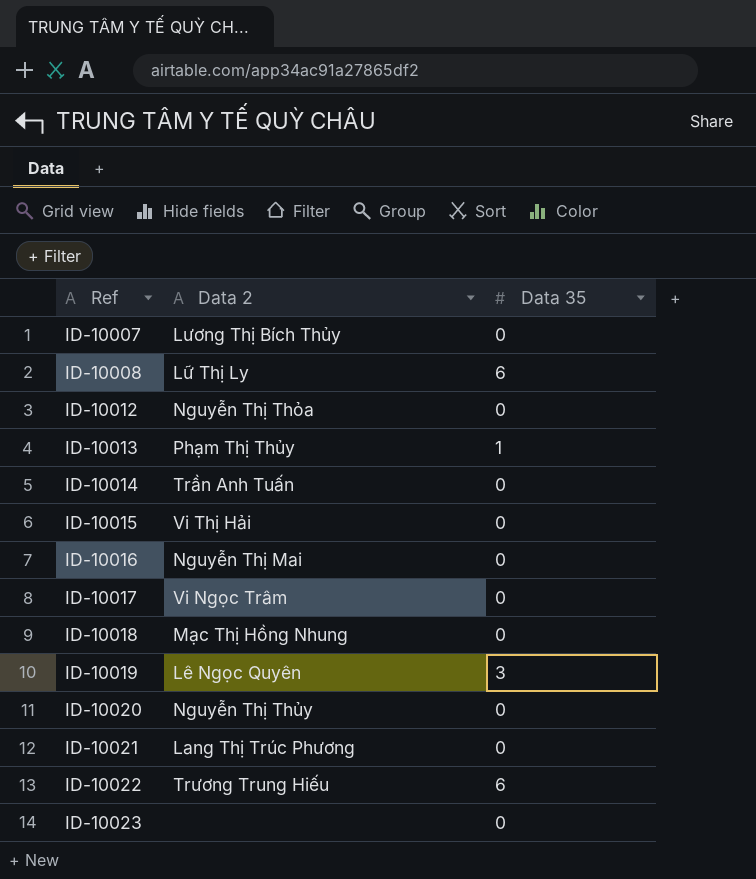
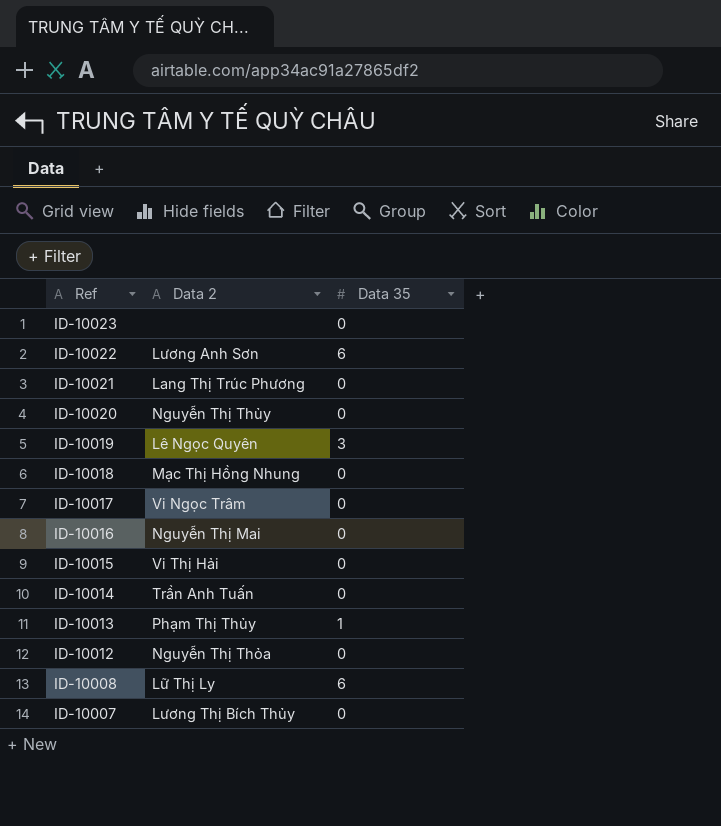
row order: Ref ascending -> Ref descending
ID-10022 | Data 2: Trương Trung Hiếu -> Lương Anh Sơn

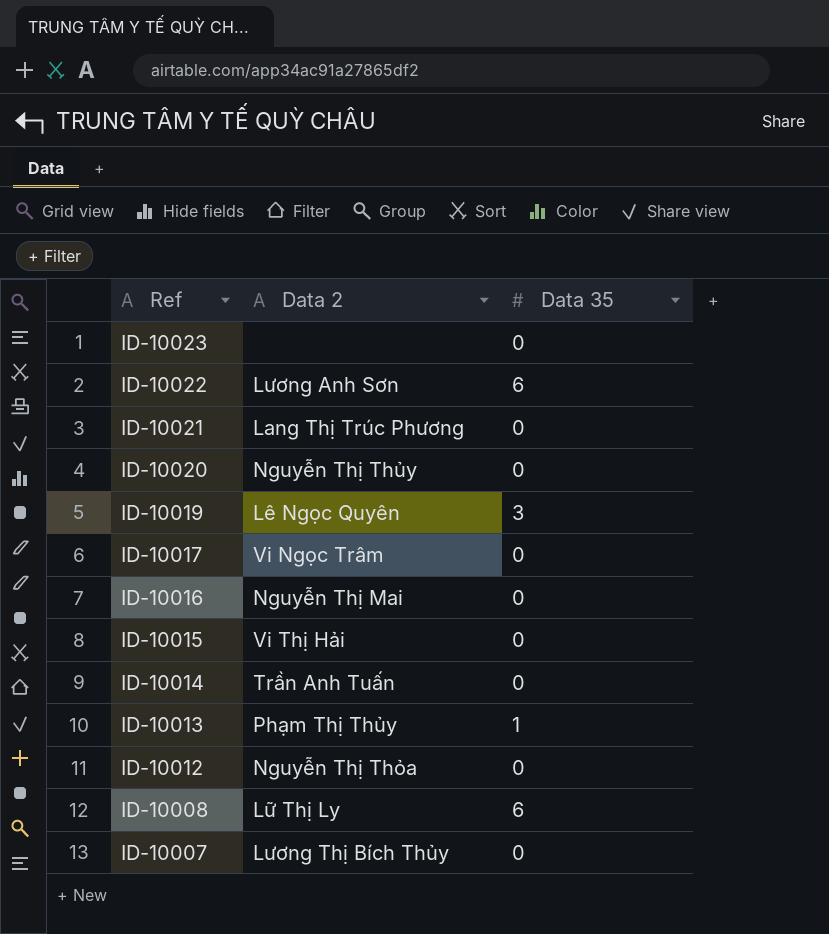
row ID-10018: Mạc Thị Hồng Nhung | 0 -> none

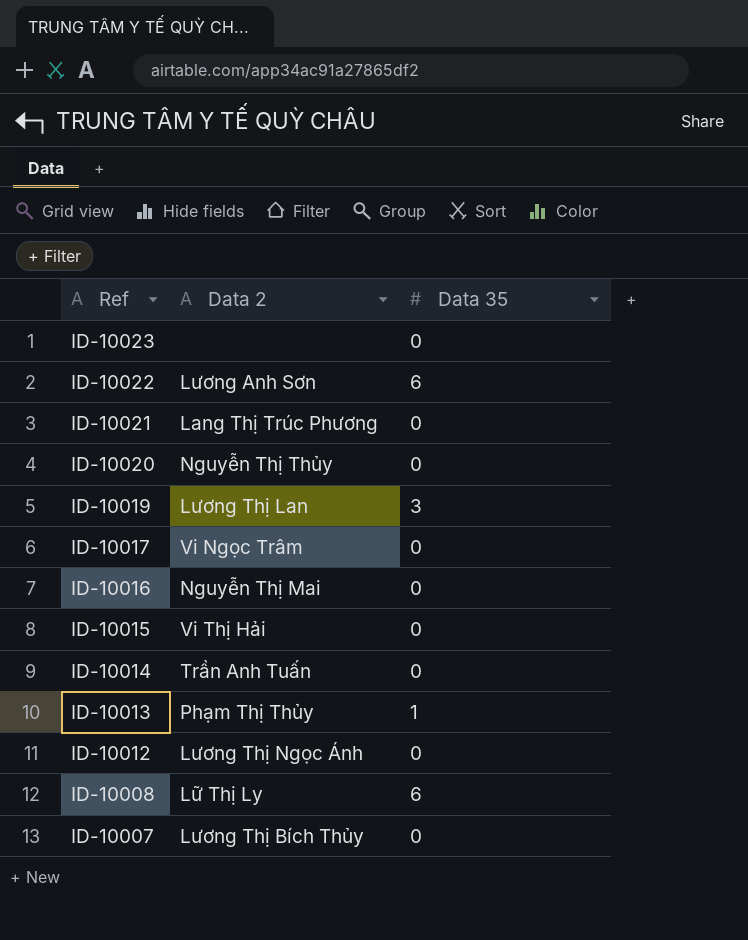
ID-10019 | Data 2: Lê Ngọc Quyên -> Lương Thị Lan
ID-10012 | Data 2: Nguyễn Thị Thỏa -> Lương Thị Ngọc Ánh

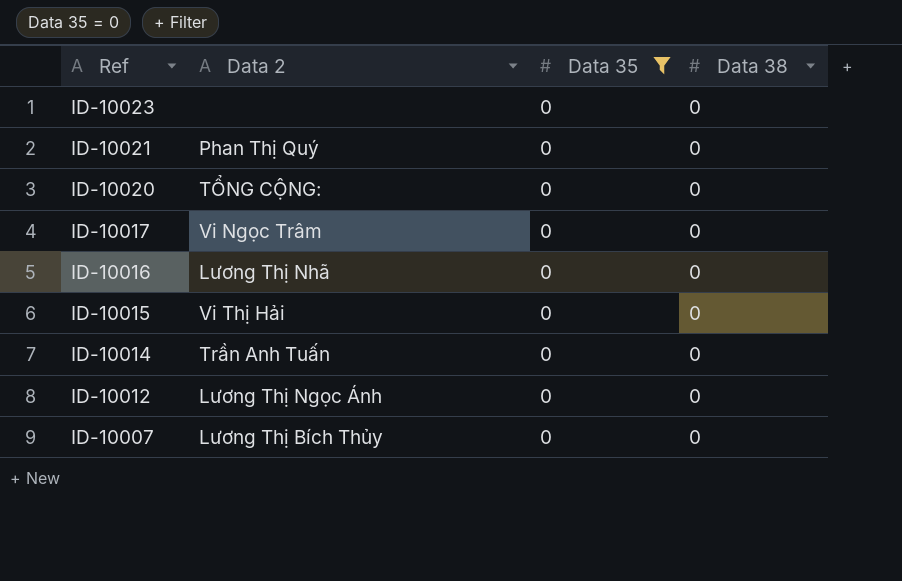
filter: none -> Data 35 = 0
column Data 38 | position: none -> 4
ID-10021 | Data 2: Lang Thị Trúc Phương -> Phan Thị Quý
ID-10020 | Data 2: Nguyễn Thị Thủy -> TỔNG CỘNG:
ID-10016 | Data 2: Nguyễn Thị Mai -> Lương Thị Nhã

